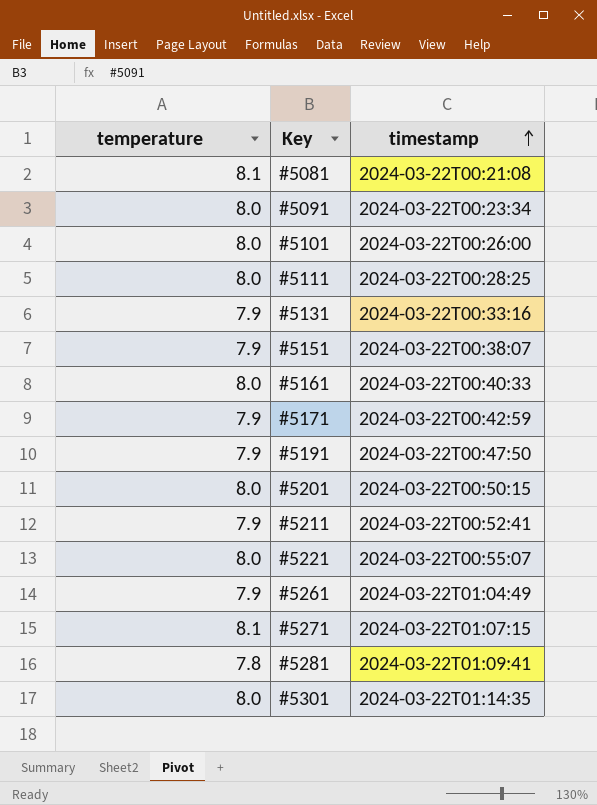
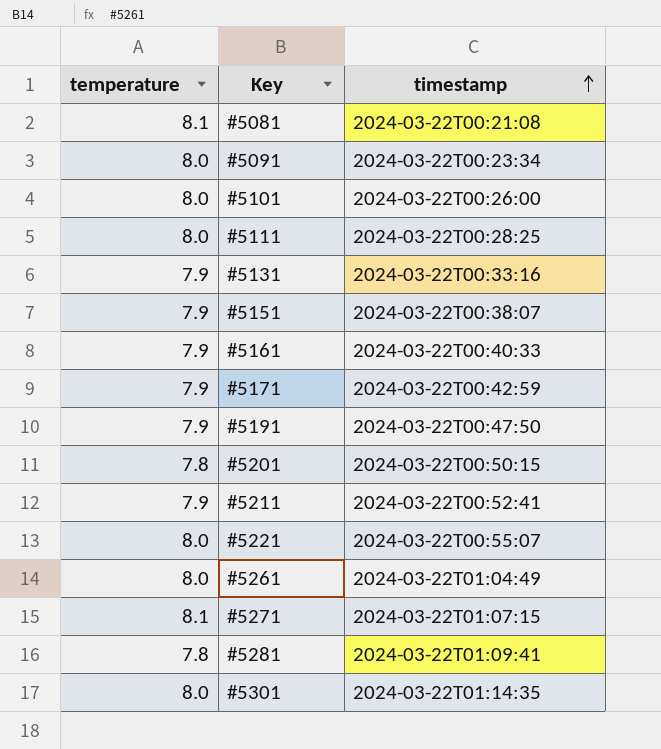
#5161 | temperature: 8.0 -> 7.9
#5201 | temperature: 8.0 -> 7.8
#5261 | temperature: 7.9 -> 8.0

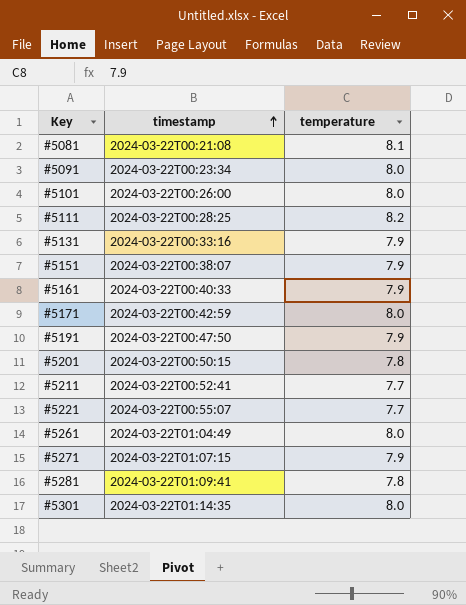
column temperature | position: 1 -> 3
#5111 | temperature: 8.0 -> 8.2
#5171 | temperature: 7.9 -> 8.0
#5211 | temperature: 7.9 -> 7.7
#5221 | temperature: 8.0 -> 7.7
#5271 | temperature: 8.1 -> 7.9

